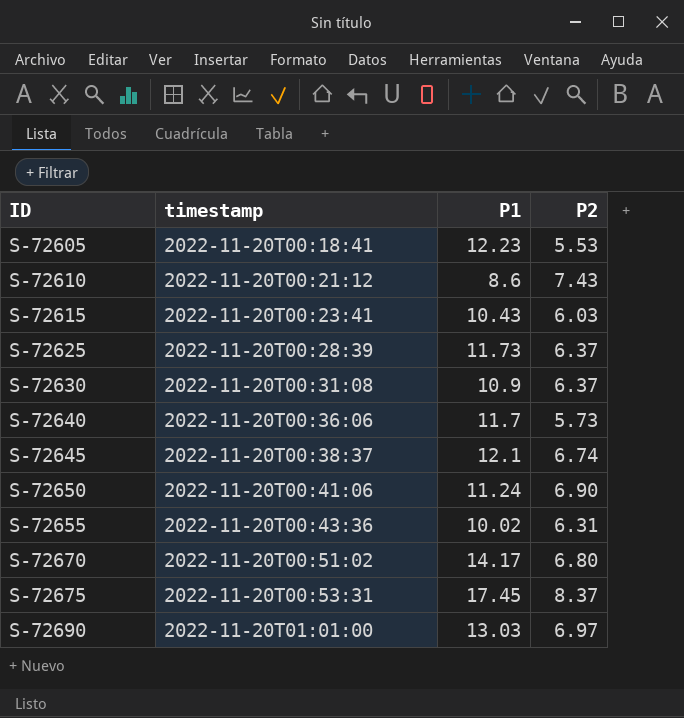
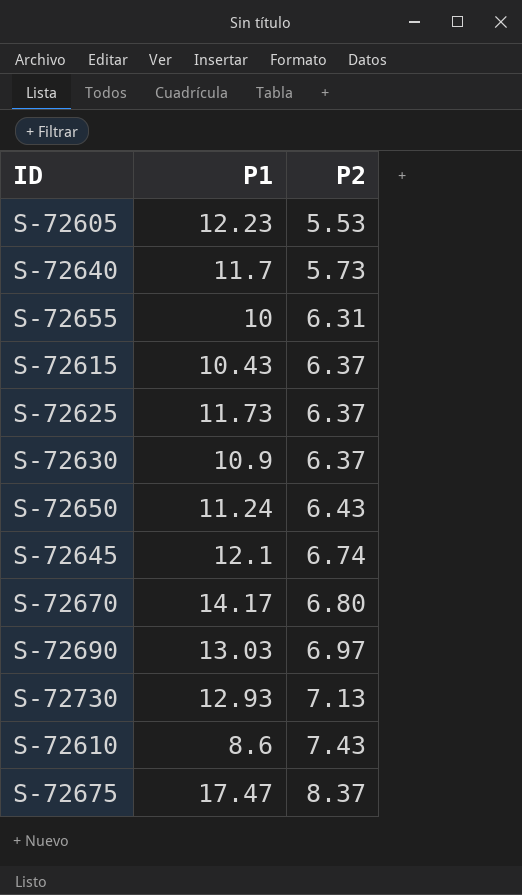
row order: ID ascending -> P2 ascending
column timestamp | position: 2 -> none
S-72655 | P1: 10.02 -> 10
S-72615 | P2: 6.03 -> 6.37
S-72650 | P2: 6.90 -> 6.43
row S-72730: none -> 12.93 | 7.13
S-72675 | P1: 17.45 -> 17.47

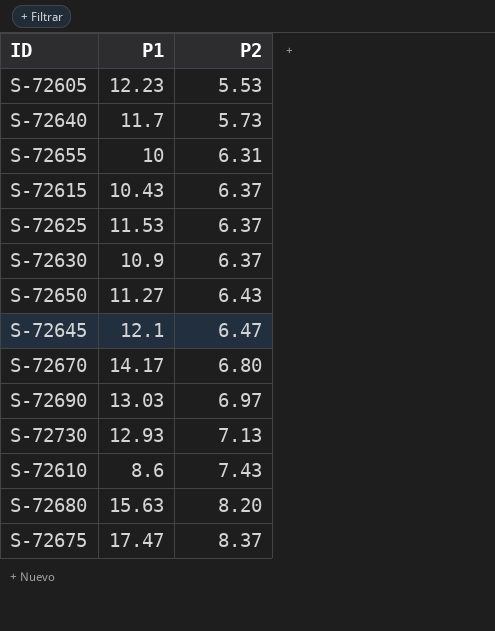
S-72625 | P1: 11.73 -> 11.53
S-72650 | P1: 11.24 -> 11.27
S-72645 | P2: 6.74 -> 6.47
row S-72680: none -> 15.63 | 8.20

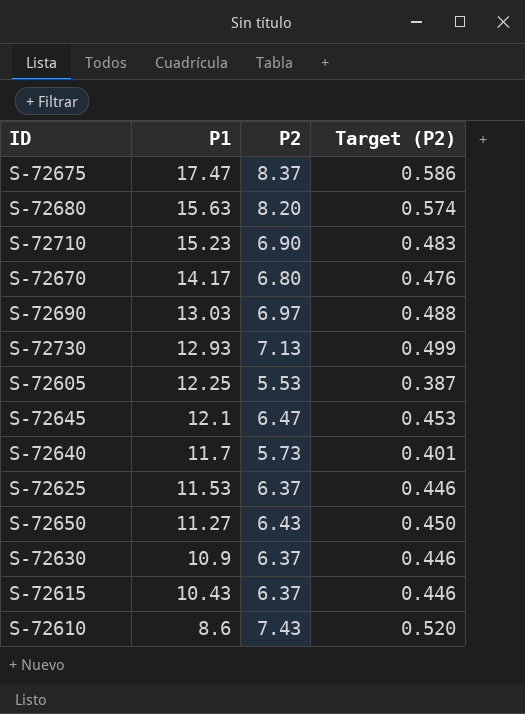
row order: P2 ascending -> P1 descending
column Target (P2) | formula: none -> [P2] * 0.07
row S-72655: 10 | 6.31 -> none
row S-72710: none -> 15.23 | 6.90 | 0.483
S-72605 | P1: 12.23 -> 12.25

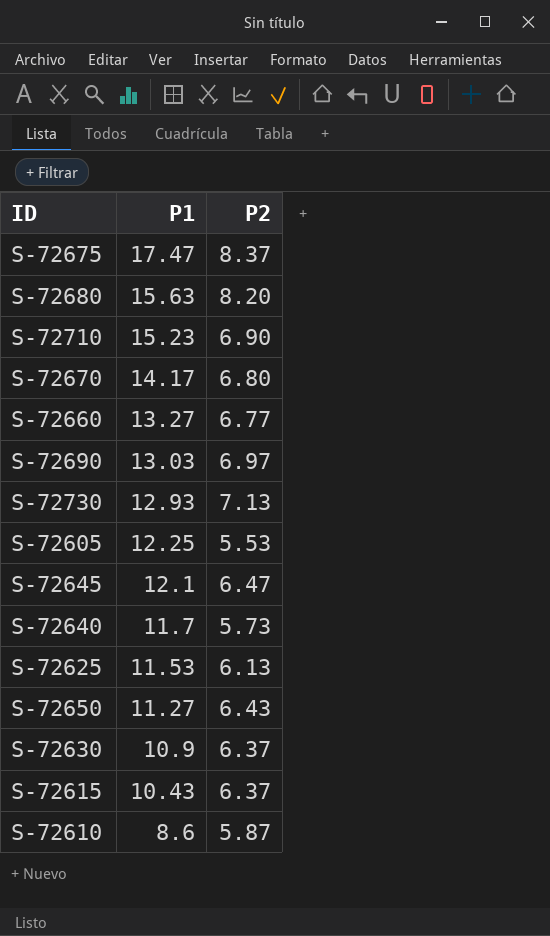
column Target (P2) | formula: [P2] * 0.07 -> none
row S-72660: none -> 13.27 | 6.77
S-72625 | P2: 6.37 -> 6.13
S-72610 | P2: 7.43 -> 5.87

